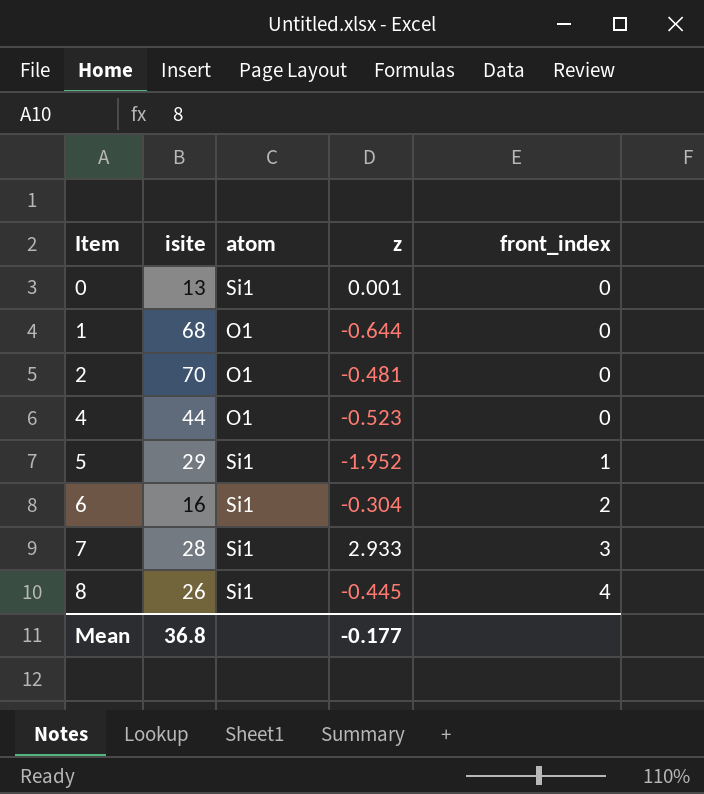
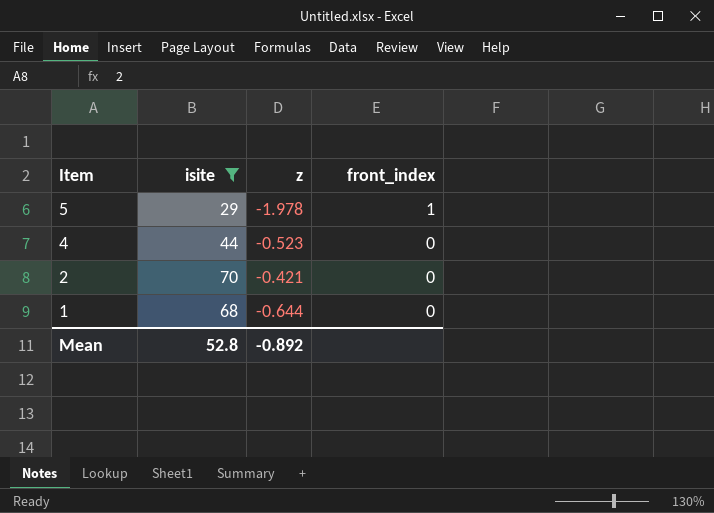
filter: none -> isite >= 29
row order: Item ascending -> Item descending
column atom | position: 3 -> none
5 | z: -1.952 -> -1.978
2 | z: -0.481 -> -0.421
Mean | isite: 36.8 -> 52.8
Mean | z: -0.177 -> -0.892

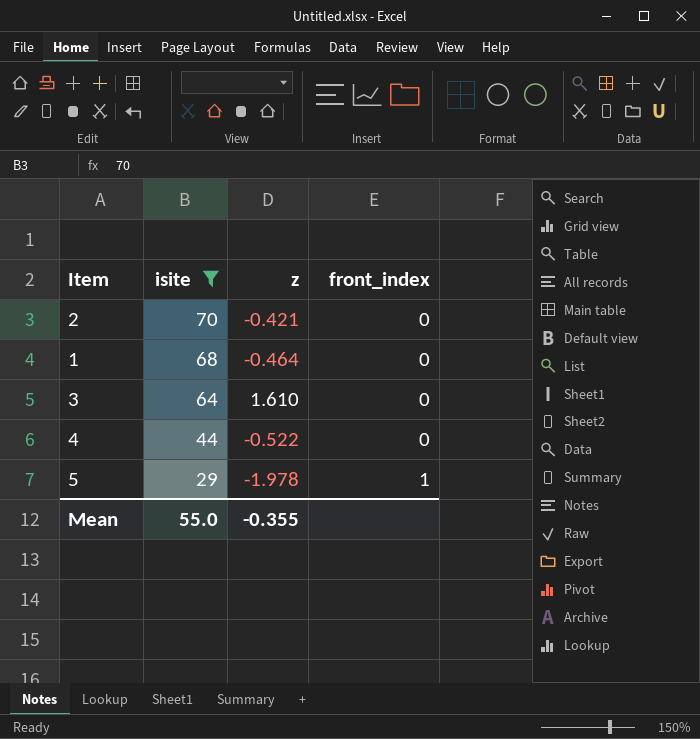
row order: Item descending -> isite descending
1 | z: -0.644 -> -0.464
row 3: none -> 64 | 1.610 | 0
4 | z: -0.523 -> -0.522
Mean | isite: 52.8 -> 55.0
Mean | z: -0.892 -> -0.355

